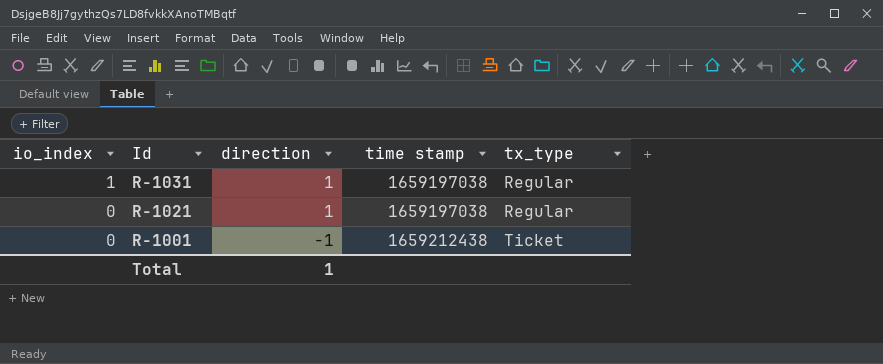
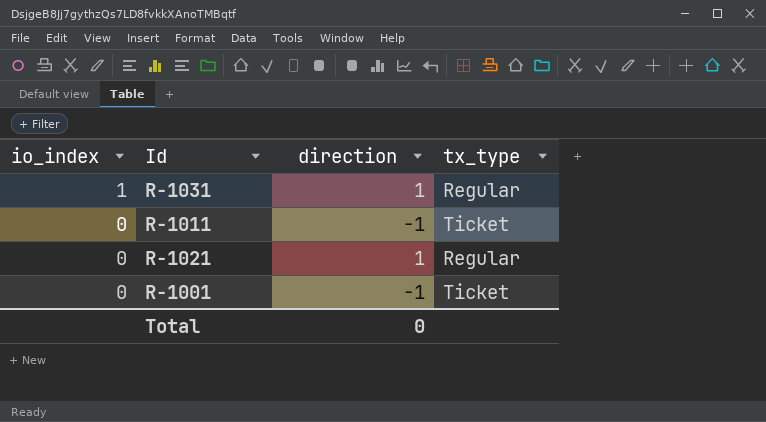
column time stamp | position: 4 -> none
row R-1011: none -> 0 | -1 | Ticket
Total | direction: 1 -> 0

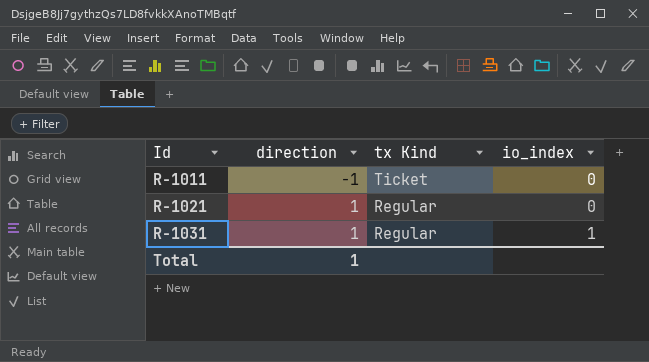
row order: io_index descending -> Id ascending
column name: tx_type -> tx Kind
column io_index | position: 1 -> 4
row R-1001: 0 | -1 | Ticket -> none
Total | direction: 0 -> 1

